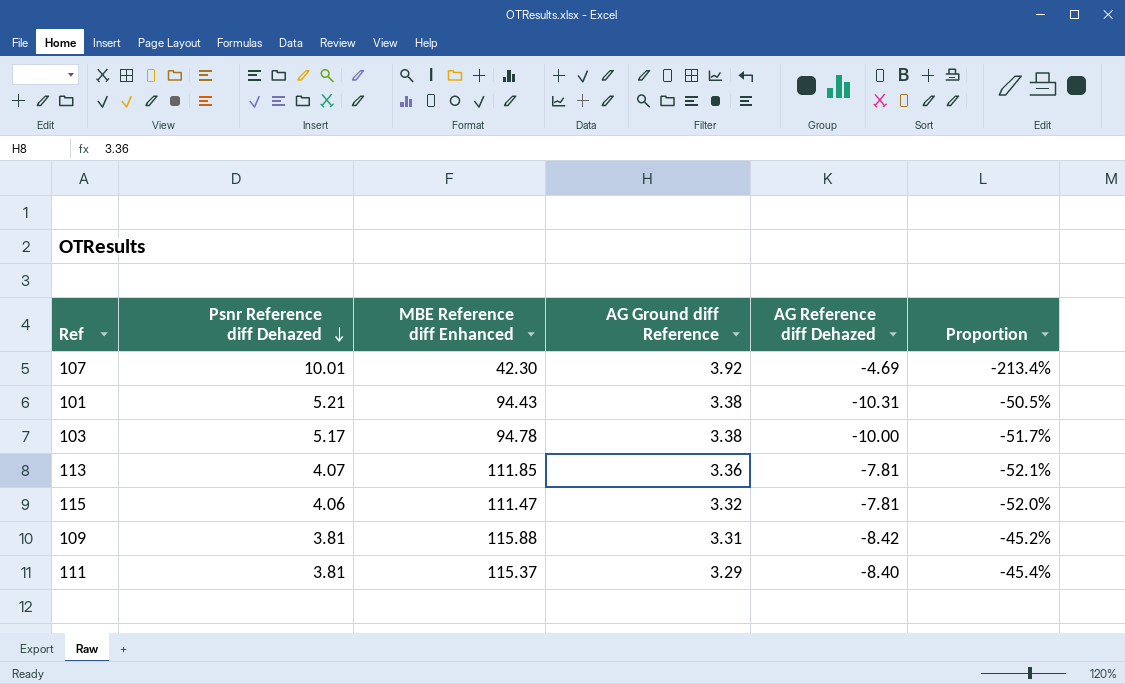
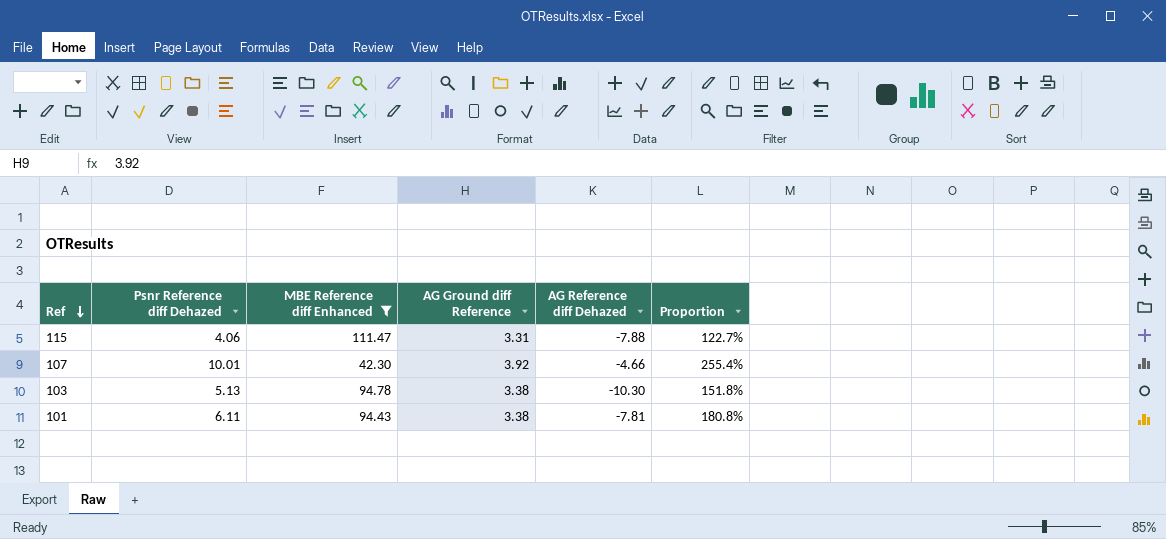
filter: none -> MBE Reference diff Enhanced <= 111.47
row order: Psnr Reference diff Dehazed descending -> Ref descending
column Proportion | formula: [Psnr Reference diff Dehazed] / [AG Reference diff Dehazed] -> [Psnr Reference diff Dehazed] / [AG Ground diff Reference]
115 | AG Ground diff Reference: 3.32 -> 3.31
115 | AG Reference diff Dehazed: -7.81 -> -7.88
107 | AG Reference diff Dehazed: -4.69 -> -4.66
103 | Psnr Reference diff Dehazed: 5.17 -> 5.13
103 | AG Reference diff Dehazed: -10.00 -> -10.30
101 | Psnr Reference diff Dehazed: 5.21 -> 6.11
101 | AG Reference diff Dehazed: -10.31 -> -7.81

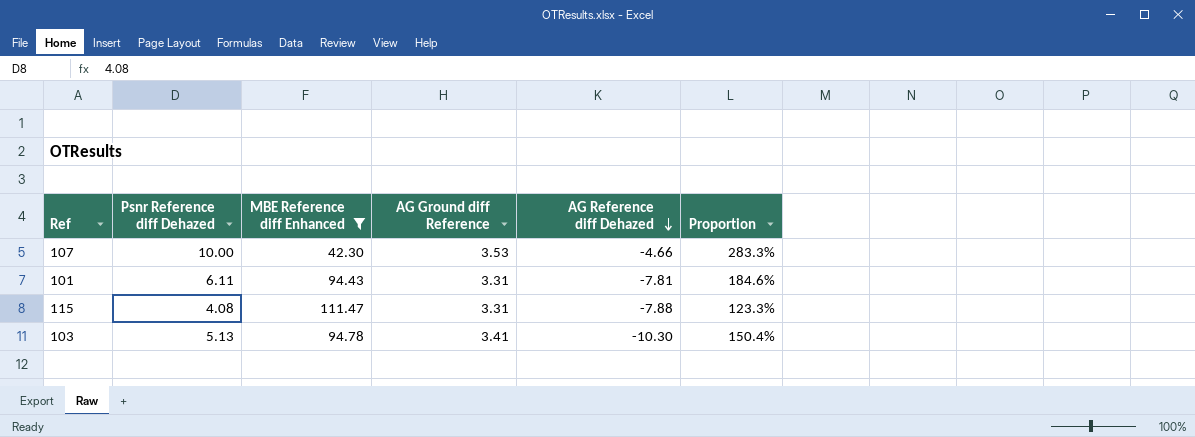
row order: Ref descending -> AG Reference diff Dehazed descending
107 | Psnr Reference diff Dehazed: 10.01 -> 10.00
107 | AG Ground diff Reference: 3.92 -> 3.53
107 | Proportion: 255.4% -> 283.3%
101 | AG Ground diff Reference: 3.38 -> 3.31
101 | Proportion: 180.8% -> 184.6%
115 | Psnr Reference diff Dehazed: 4.06 -> 4.08
115 | Proportion: 122.7% -> 123.3%
103 | AG Ground diff Reference: 3.38 -> 3.41
103 | Proportion: 151.8% -> 150.4%

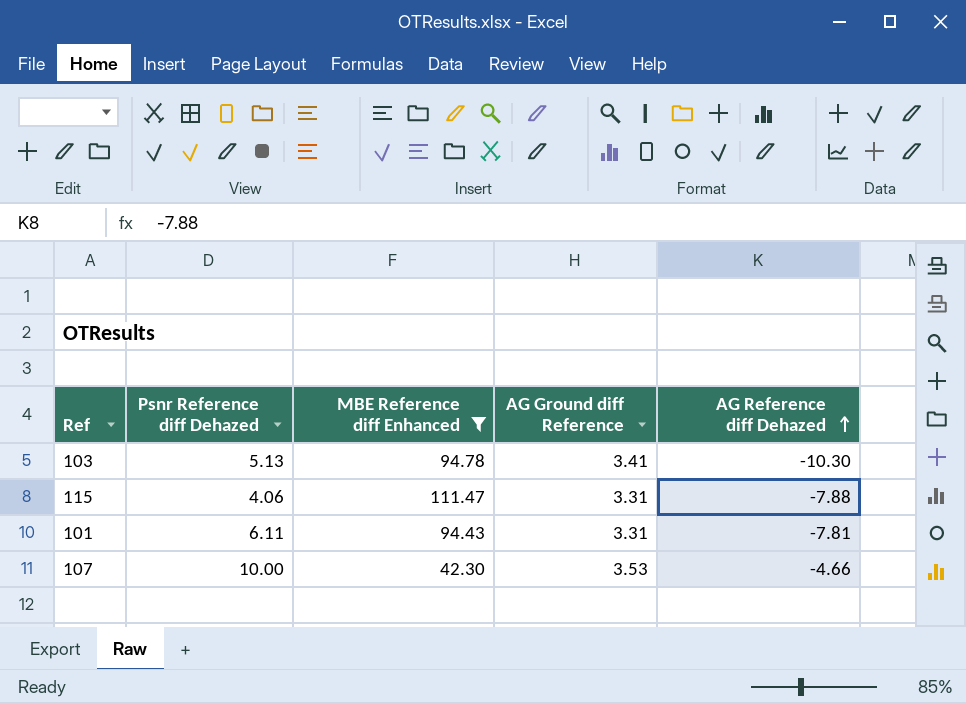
row order: AG Reference diff Dehazed descending -> AG Reference diff Dehazed ascending
column Proportion | formula: [Psnr Reference diff Dehazed] / [AG Ground diff Reference] -> none
115 | Psnr Reference diff Dehazed: 4.08 -> 4.06

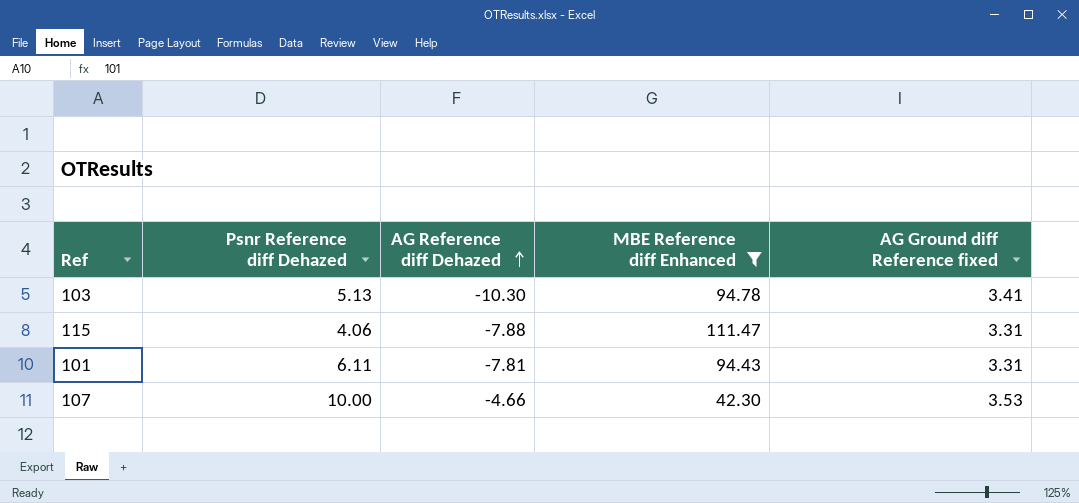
column AG Reference diff Dehazed | position: 5 -> 3
column name: AG Ground diff Reference -> AG Ground diff Reference fixed

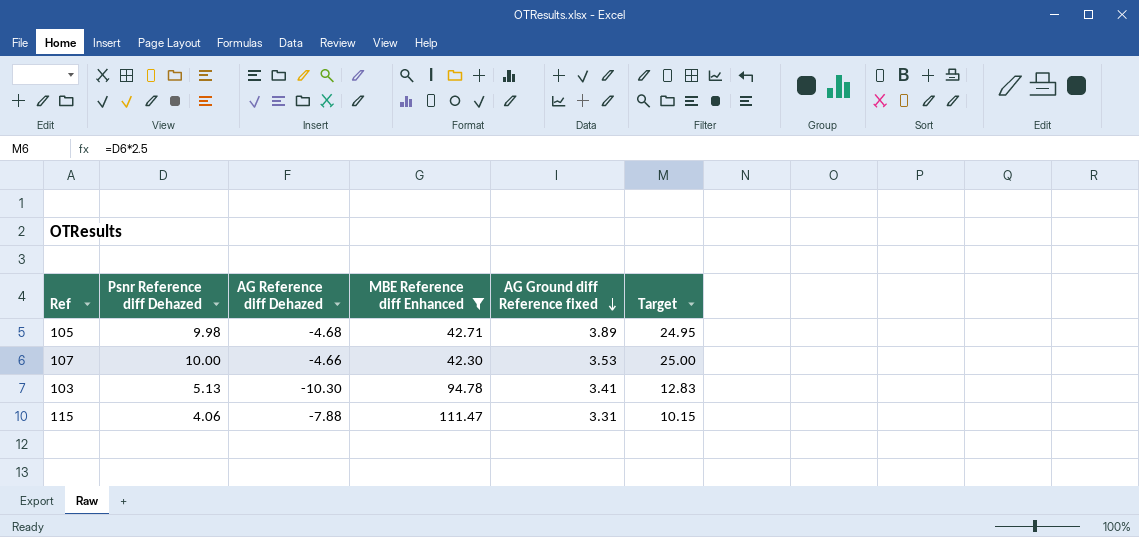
row order: AG Reference diff Dehazed ascending -> AG Ground diff Reference fixed descending
column Target | formula: none -> [Psnr Reference diff Dehazed] * 2.5
row 101: 6.11 | -7.81 | 94.43 | 3.31 -> none
row 105: none -> 9.98 | -4.68 | 42.71 | 3.89 | 24.95

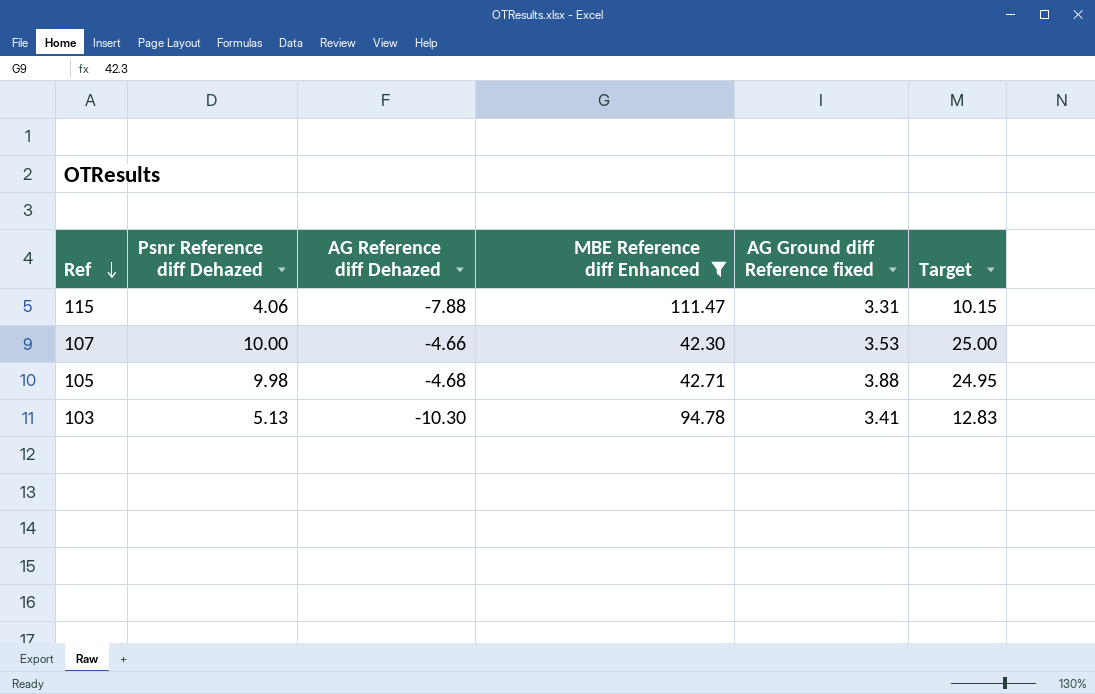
row order: AG Ground diff Reference fixed descending -> Ref descending
105 | AG Ground diff Reference fixed: 3.89 -> 3.88

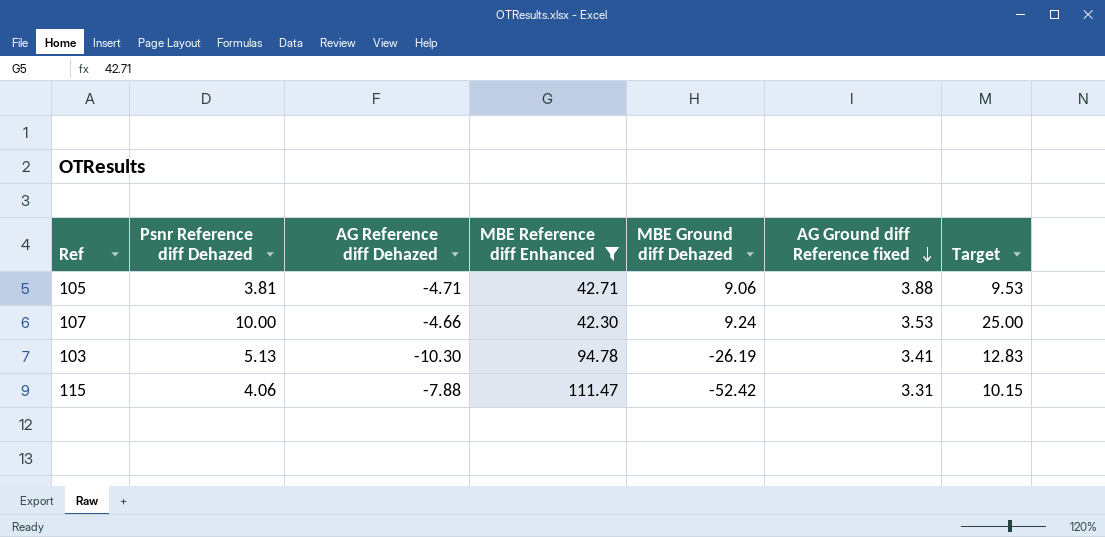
row order: Ref descending -> AG Ground diff Reference fixed descending
column MBE Ground diff Dehazed | position: none -> 5
105 | Psnr Reference diff Dehazed: 9.98 -> 3.81
105 | AG Reference diff Dehazed: -4.68 -> -4.71
105 | Target: 24.95 -> 9.53

